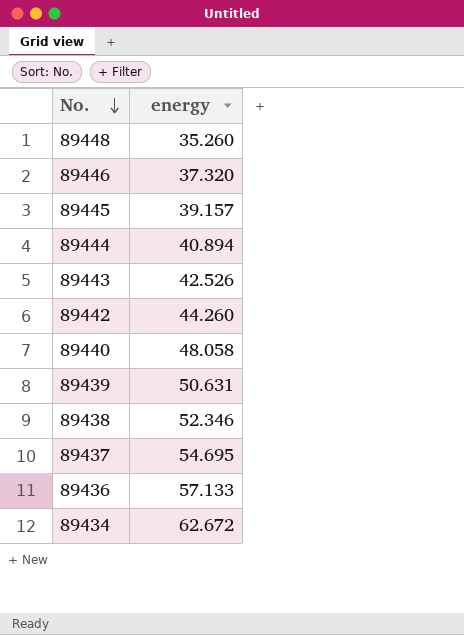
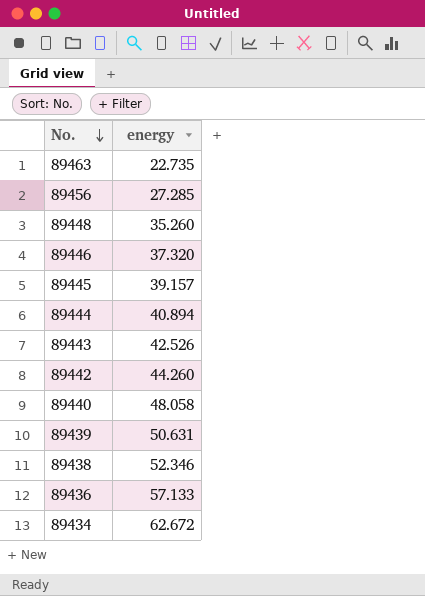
row 89437: 54.695 -> none
row 89463: none -> 22.735
row 89456: none -> 27.285

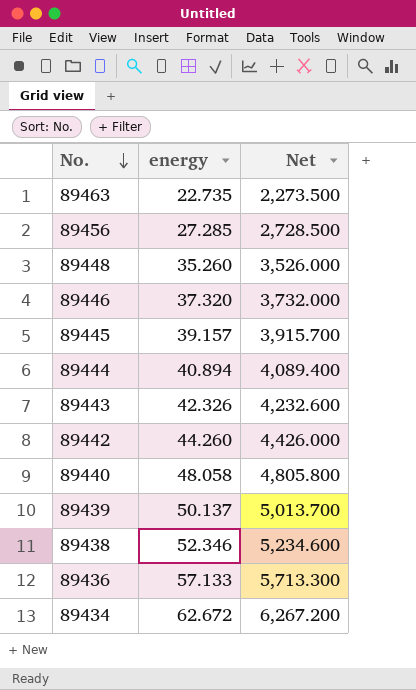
column Net | formula: none -> [energy] * 100
89443 | energy: 42.526 -> 42.326
89439 | energy: 50.631 -> 50.137

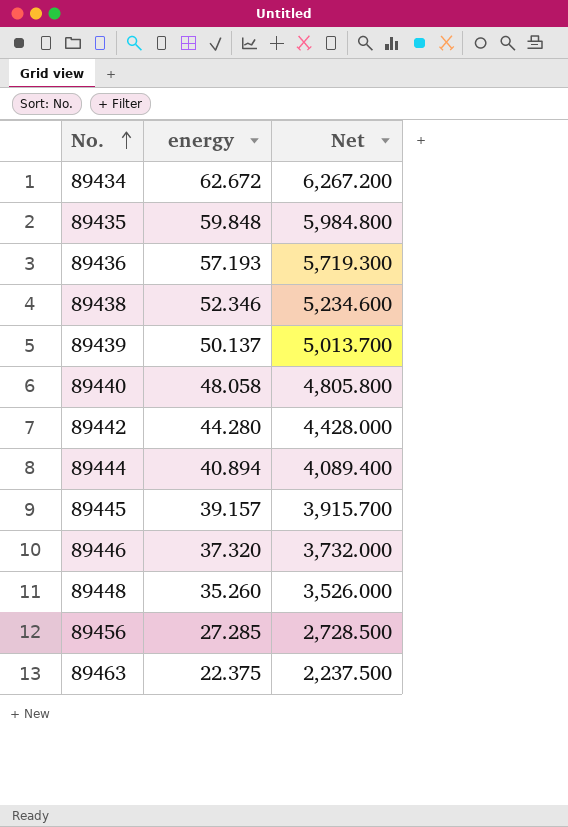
row order: No. descending -> No. ascending
row 89443: 42.326 | 4,232.600 -> none
row 89435: none -> 59.848 | 5,984.800
89436 | energy: 57.133 -> 57.193
89436 | Net: 5,713.300 -> 5,719.300
89442 | energy: 44.260 -> 44.280
89442 | Net: 4,426.000 -> 4,428.000
89463 | energy: 22.735 -> 22.375
89463 | Net: 2,273.500 -> 2,237.500

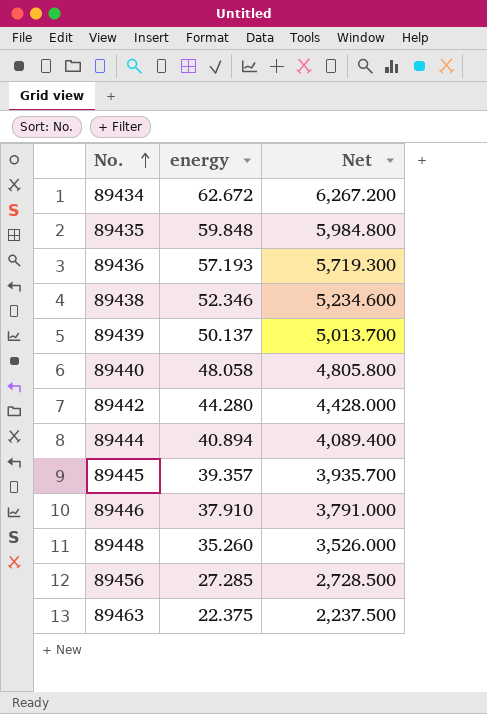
89445 | energy: 39.157 -> 39.357
89445 | Net: 3,915.700 -> 3,935.700
89446 | energy: 37.320 -> 37.910
89446 | Net: 3,732.000 -> 3,791.000

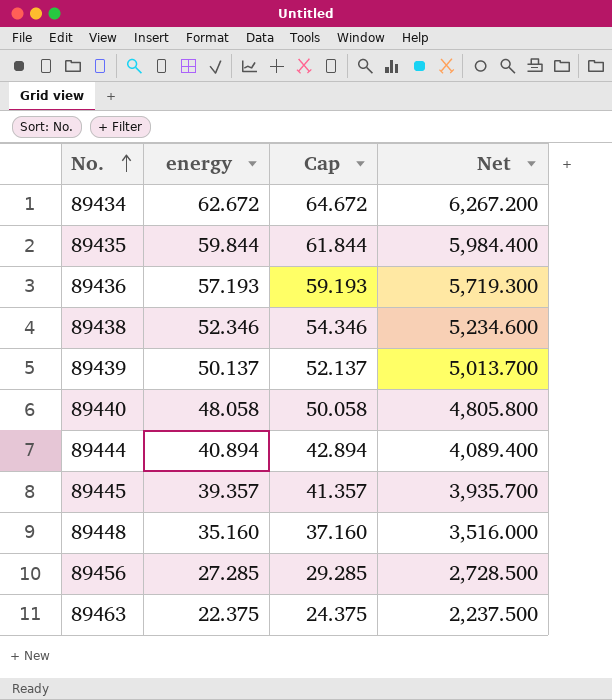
column Cap | formula: none -> [energy] + 2
row 89442: 44.280 | 4,428.000 -> none
row 89446: 37.910 | 3,791.000 -> none
89435 | energy: 59.848 -> 59.844
89435 | Net: 5,984.800 -> 5,984.400
89448 | energy: 35.260 -> 35.160
89448 | Net: 3,526.000 -> 3,516.000

